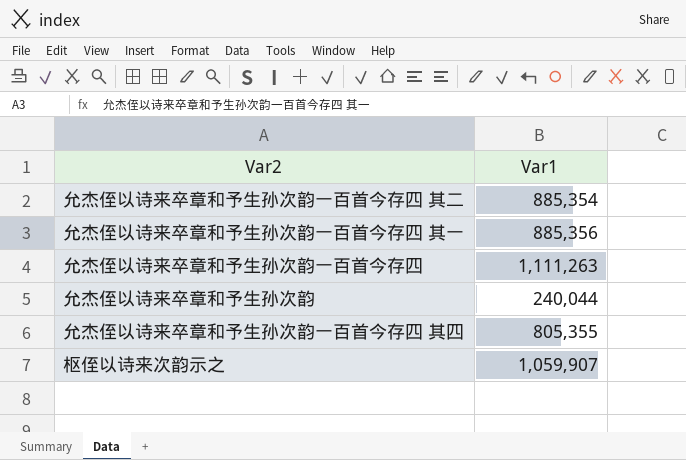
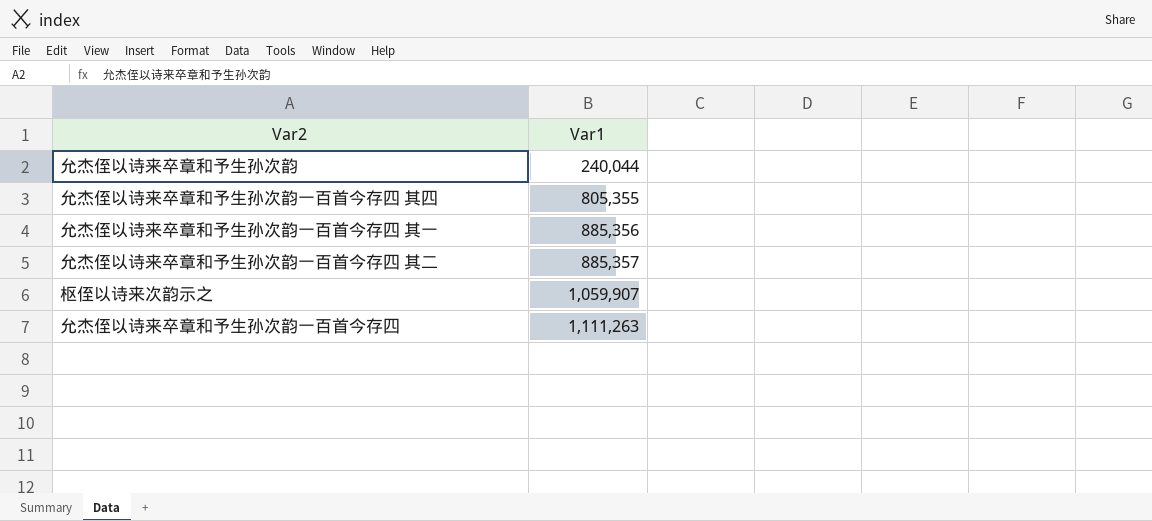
row order: none -> Var1 ascending
允杰侄以诗来卒章和予生孙次韵一百首今存四 其二 | Var1: 885,354 -> 885,357

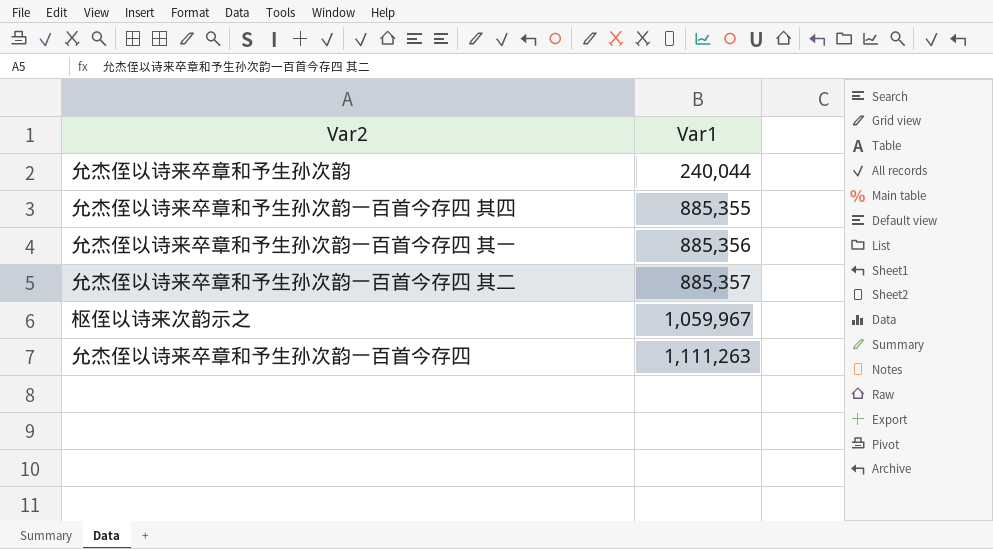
允杰侄以诗来卒章和予生孙次韵一百首今存四 其四 | Var1: 805,355 -> 885,355
枢侄以诗来次韵示之 | Var1: 1,059,907 -> 1,059,967

